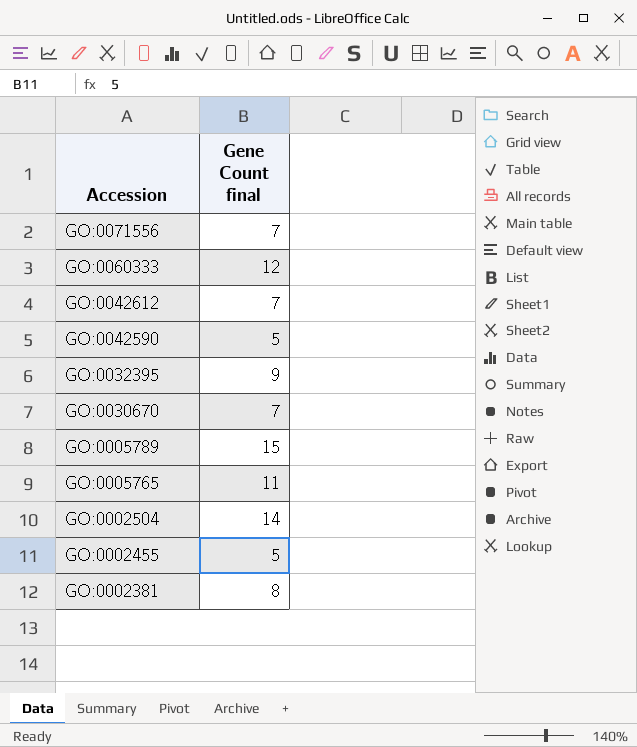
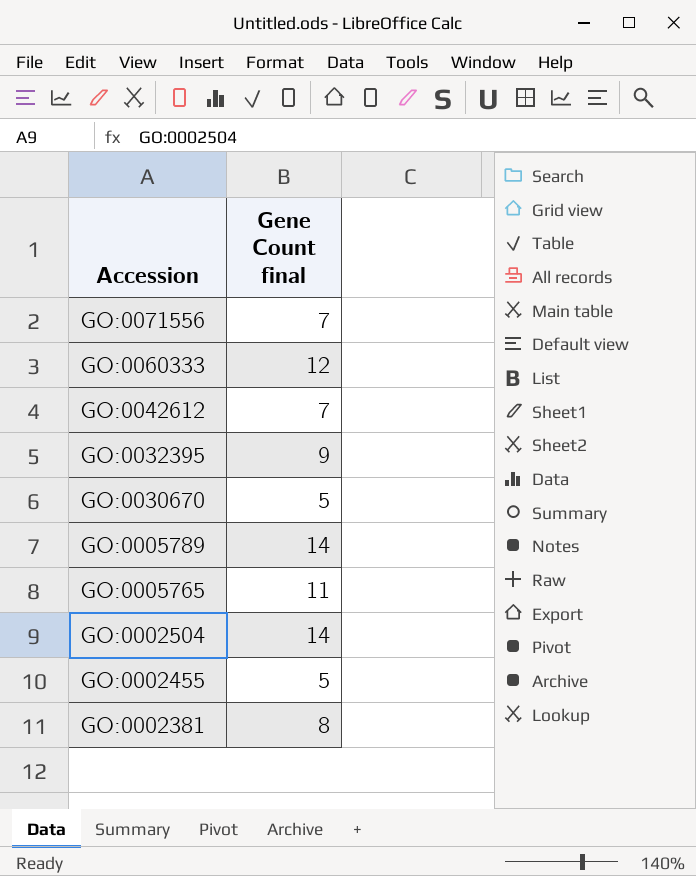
row GO:0042590: 5 -> none
GO:0030670 | Gene Count final: 7 -> 5
GO:0005789 | Gene Count final: 15 -> 14

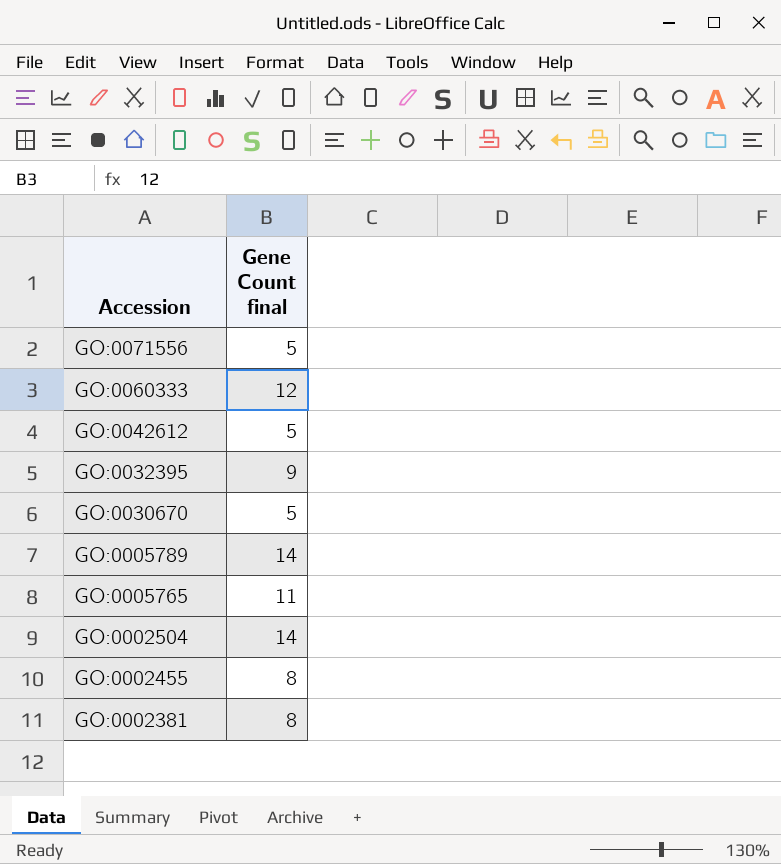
GO:0071556 | Gene Count final: 7 -> 5
GO:0042612 | Gene Count final: 7 -> 5
GO:0002455 | Gene Count final: 5 -> 8

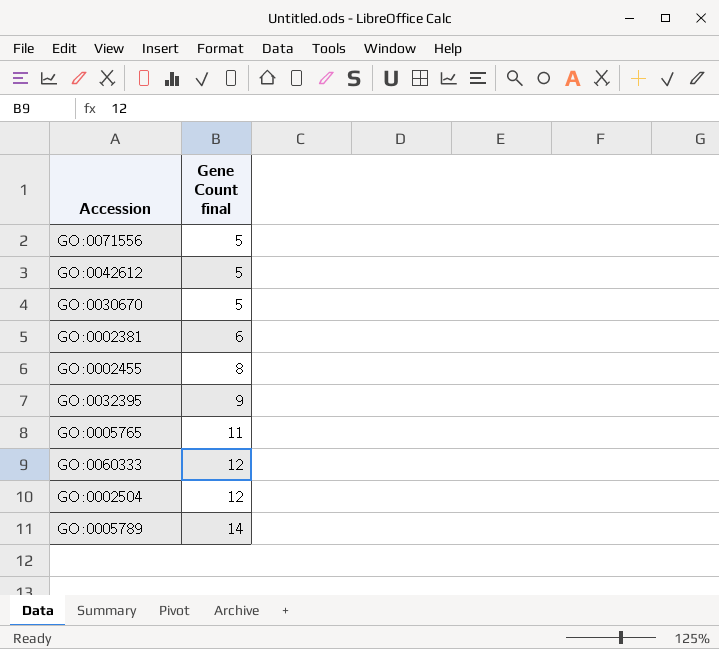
row order: Accession descending -> Gene Count final ascending
GO:0002381 | Gene Count final: 8 -> 6
GO:0002504 | Gene Count final: 14 -> 12

